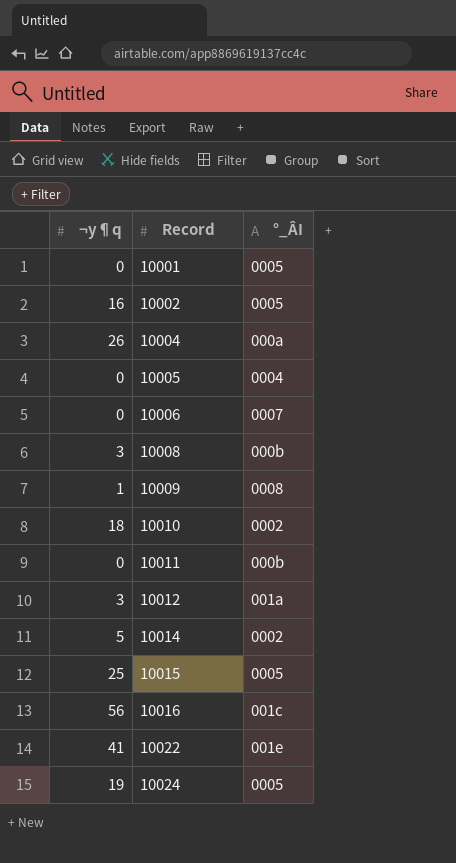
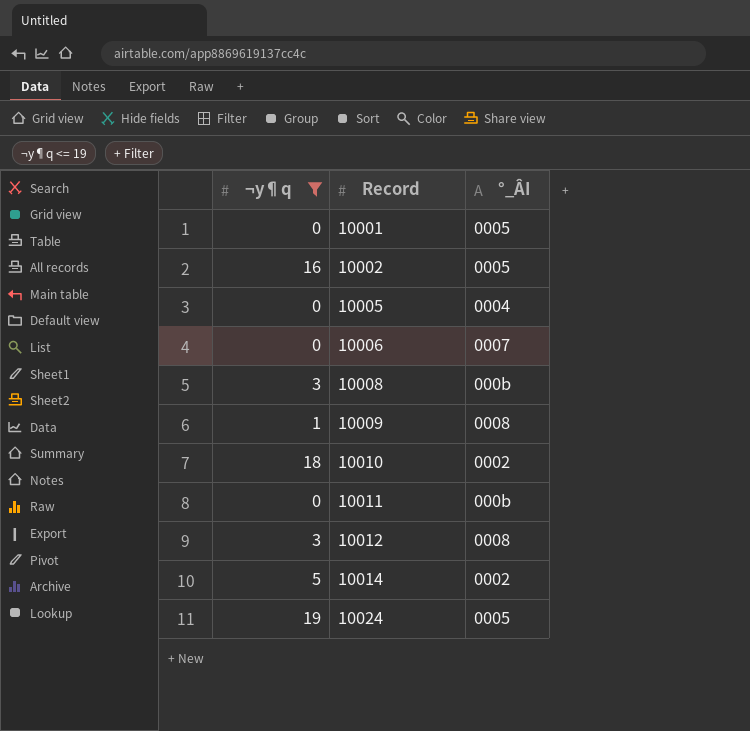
filter: none -> ¬y¶q <= 19
10012 | °_ÂI: 001a -> 0008

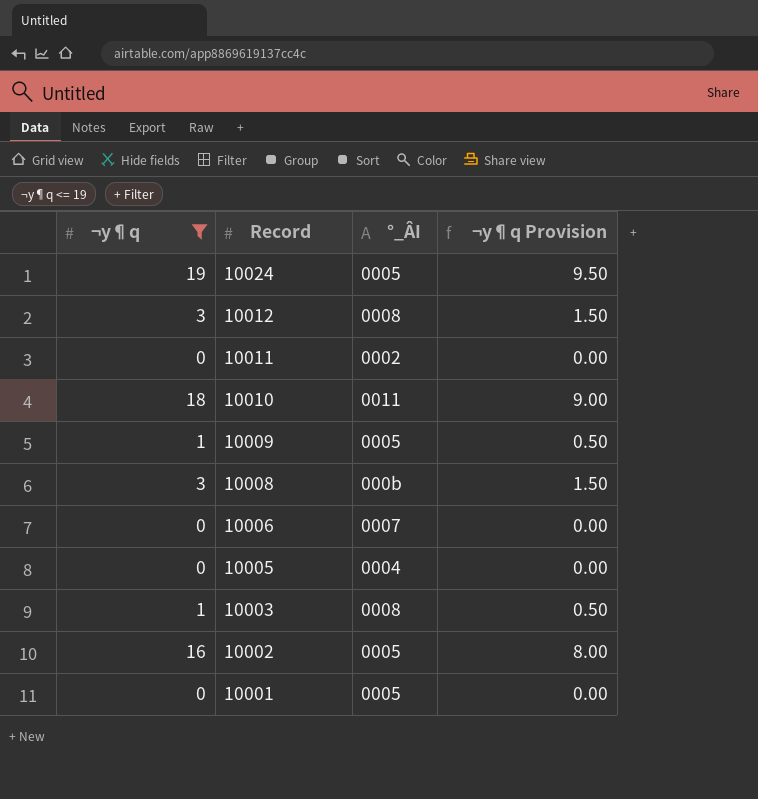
row order: Record ascending -> Record descending
column ¬y¶q Provision | formula: none -> [¬y¶q] * 0.5
row 10014: 5 | 0002 -> none
10011 | °_ÂI: 000b -> 0002
10010 | °_ÂI: 0002 -> 0011
10009 | °_ÂI: 0008 -> 0005
row 10003: none -> 1 | 0008 | 0.50

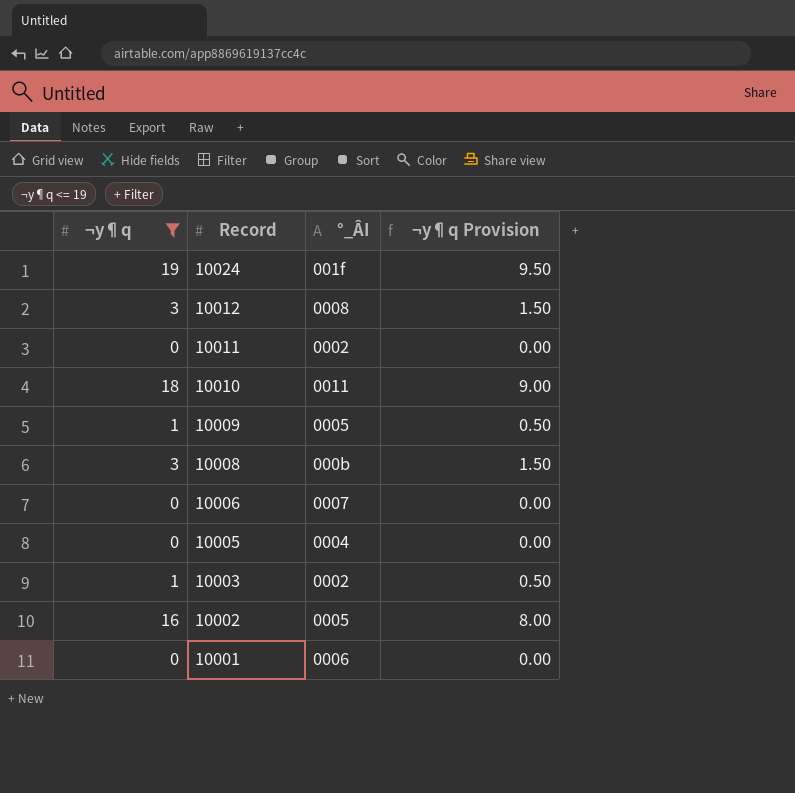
10024 | °_ÂI: 0005 -> 001f
10003 | °_ÂI: 0008 -> 0002
10001 | °_ÂI: 0005 -> 0006

